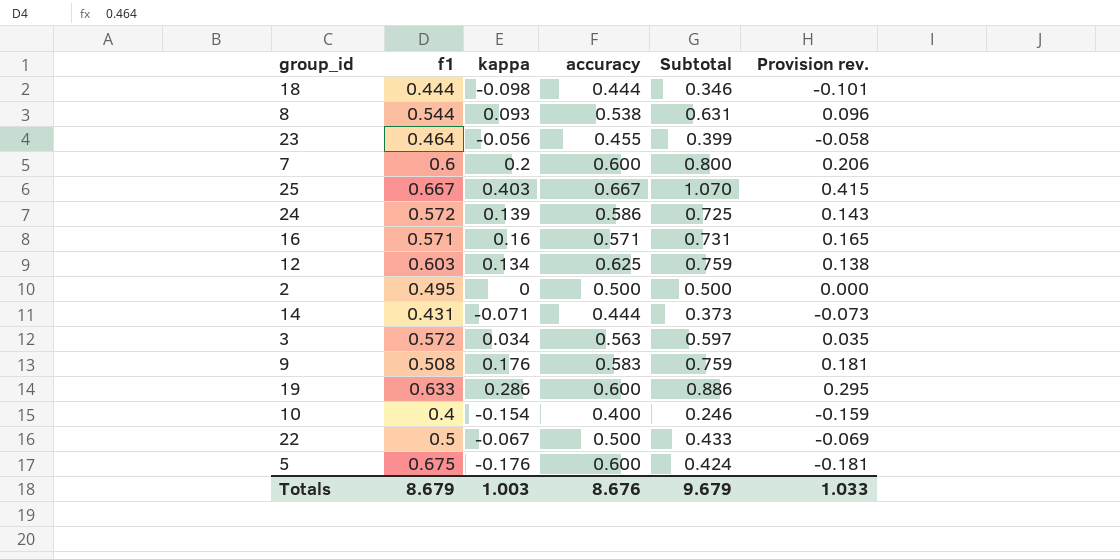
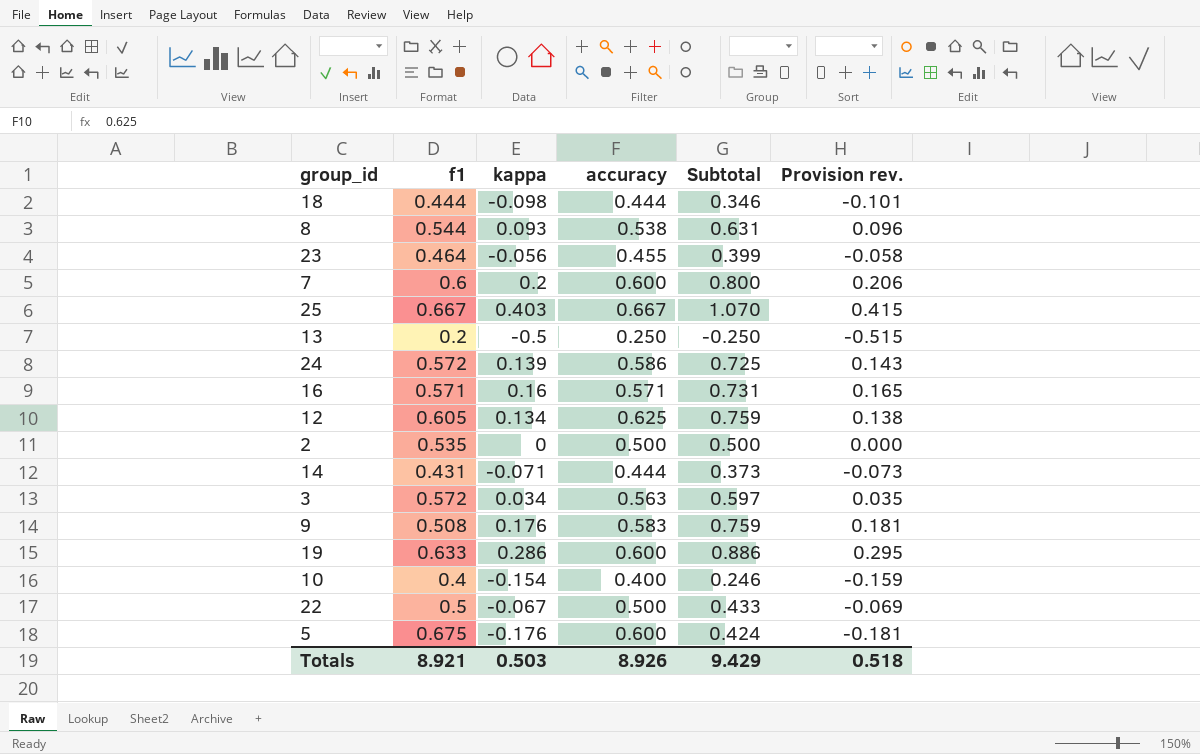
row 13: none -> 0.2 | -0.5 | 0.250 | -0.250 | -0.515
12 | f1: 0.603 -> 0.605
2 | f1: 0.495 -> 0.535
Totals | f1: 8.679 -> 8.921
Totals | kappa: 1.003 -> 0.503
Totals | accuracy: 8.676 -> 8.926
Totals | Subtotal: 9.679 -> 9.429
Totals | Provision rev.: 1.033 -> 0.518

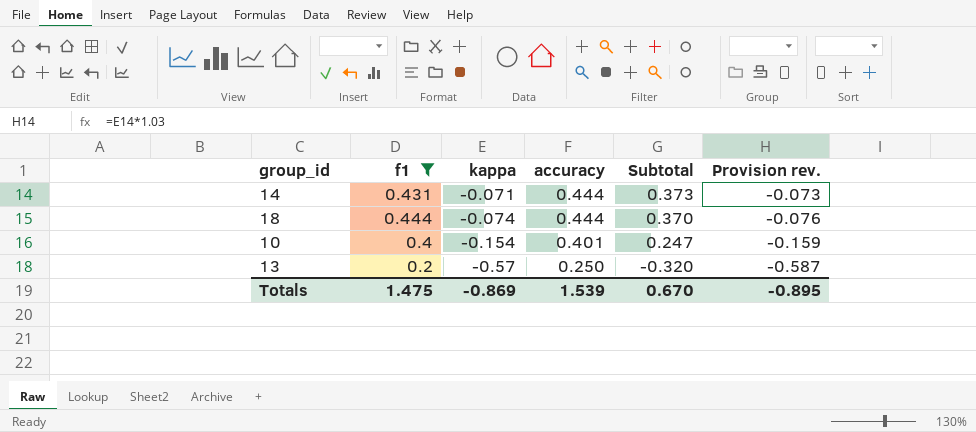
filter: none -> f1 <= 0.444
row order: none -> kappa descending
18 | kappa: -0.098 -> -0.074
18 | Subtotal: 0.346 -> 0.370
18 | Provision rev.: -0.101 -> -0.076
10 | accuracy: 0.400 -> 0.401
10 | Subtotal: 0.246 -> 0.247
13 | kappa: -0.5 -> -0.57
13 | Subtotal: -0.250 -> -0.320
13 | Provision rev.: -0.515 -> -0.587
Totals | f1: 8.921 -> 1.475
Totals | kappa: 0.503 -> -0.869
Totals | accuracy: 8.926 -> 1.539
Totals | Subtotal: 9.429 -> 0.670
Totals | Provision rev.: 0.518 -> -0.895

